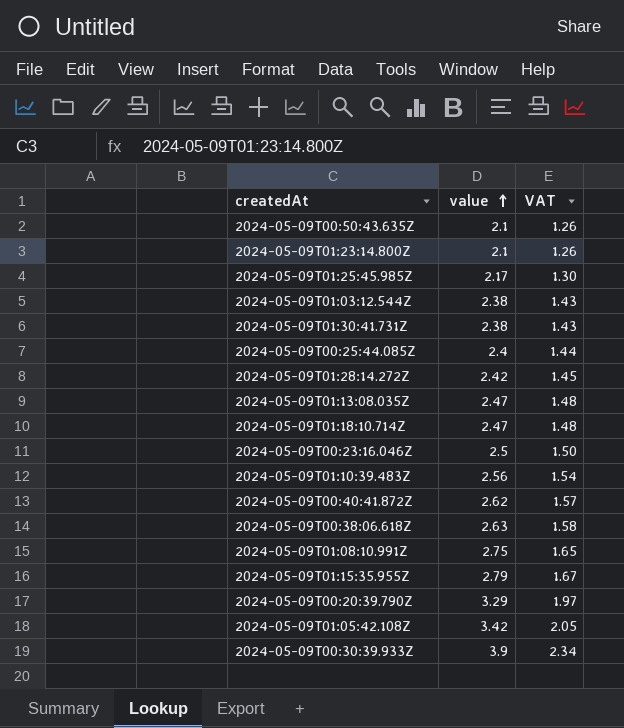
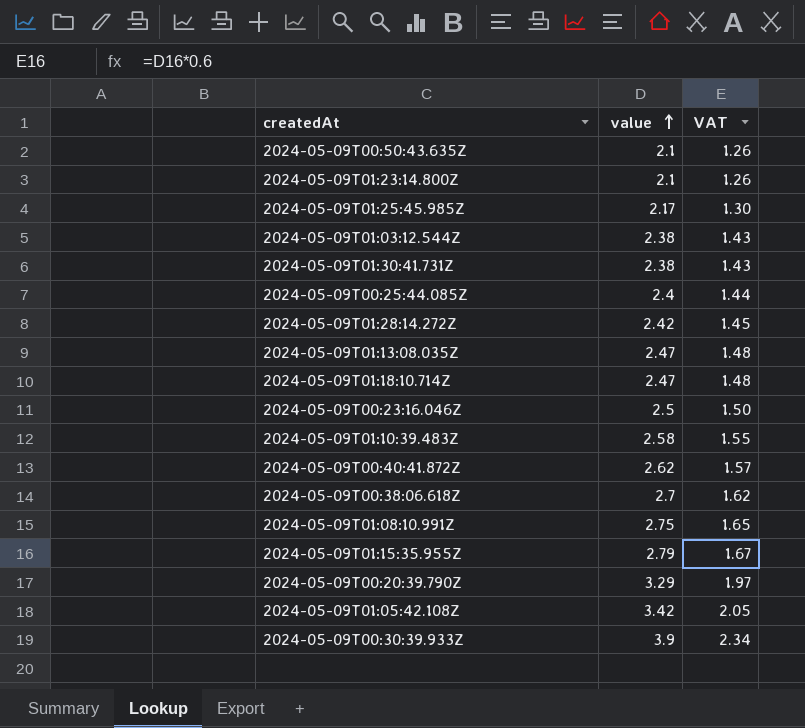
2024-05-09T01:10:39.483Z | value: 2.56 -> 2.58
2024-05-09T01:10:39.483Z | VAT: 1.54 -> 1.55
2024-05-09T00:38:06.618Z | value: 2.63 -> 2.7
2024-05-09T00:38:06.618Z | VAT: 1.58 -> 1.62

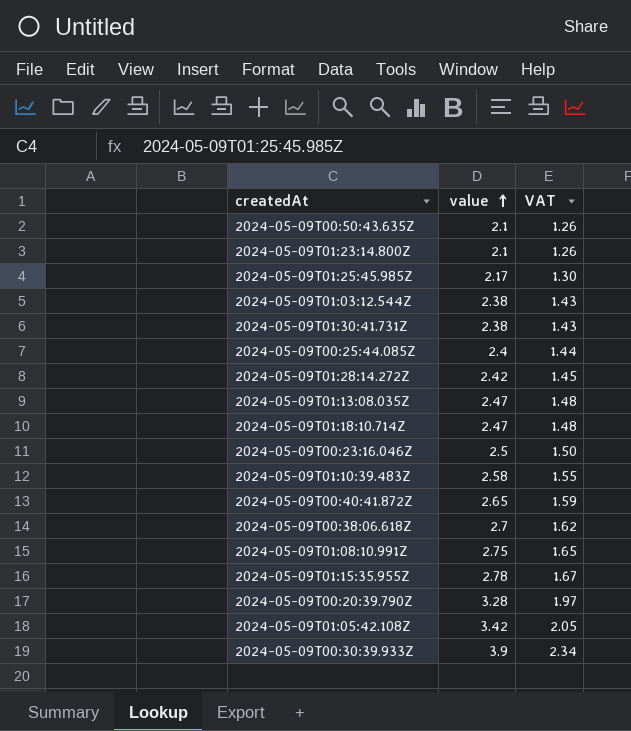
2024-05-09T00:40:41.872Z | value: 2.62 -> 2.65
2024-05-09T00:40:41.872Z | VAT: 1.57 -> 1.59
2024-05-09T01:15:35.955Z | value: 2.79 -> 2.78
2024-05-09T00:20:39.790Z | value: 3.29 -> 3.28

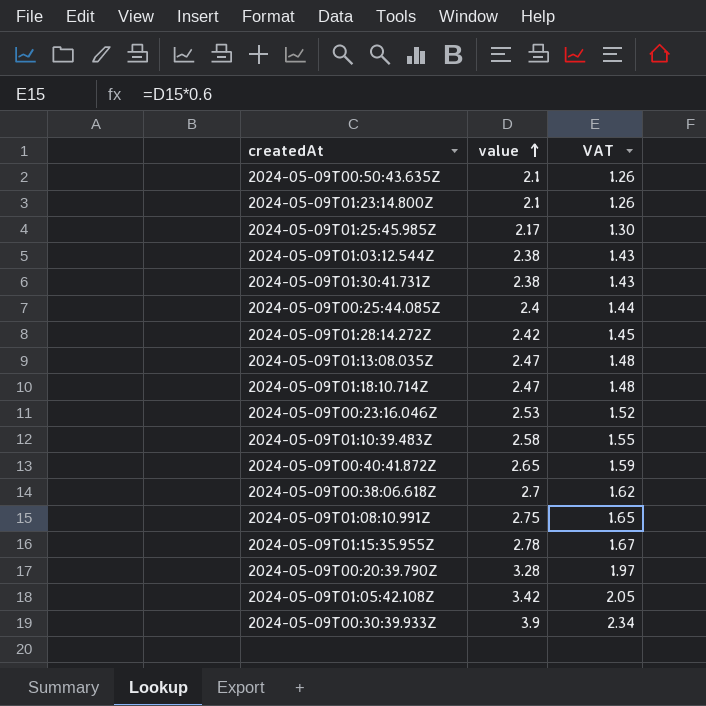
2024-05-09T00:23:16.046Z | value: 2.5 -> 2.53
2024-05-09T00:23:16.046Z | VAT: 1.50 -> 1.52

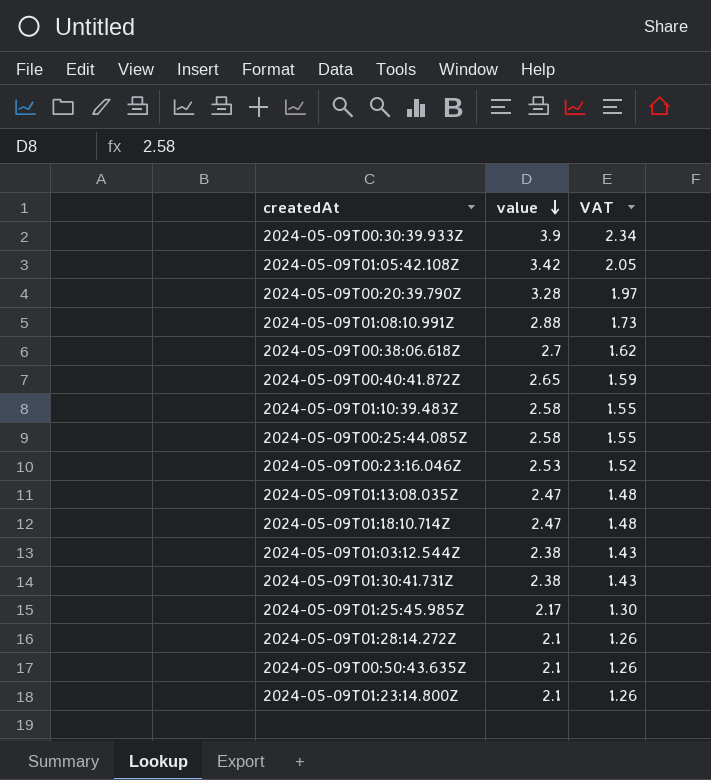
row order: value ascending -> value descending
row 2024-05-09T01:15:35.955Z: 2.78 | 1.67 -> none
2024-05-09T01:08:10.991Z | value: 2.75 -> 2.88
2024-05-09T01:08:10.991Z | VAT: 1.65 -> 1.73
2024-05-09T00:25:44.085Z | value: 2.4 -> 2.58
2024-05-09T00:25:44.085Z | VAT: 1.44 -> 1.55
2024-05-09T01:28:14.272Z | value: 2.42 -> 2.1
2024-05-09T01:28:14.272Z | VAT: 1.45 -> 1.26

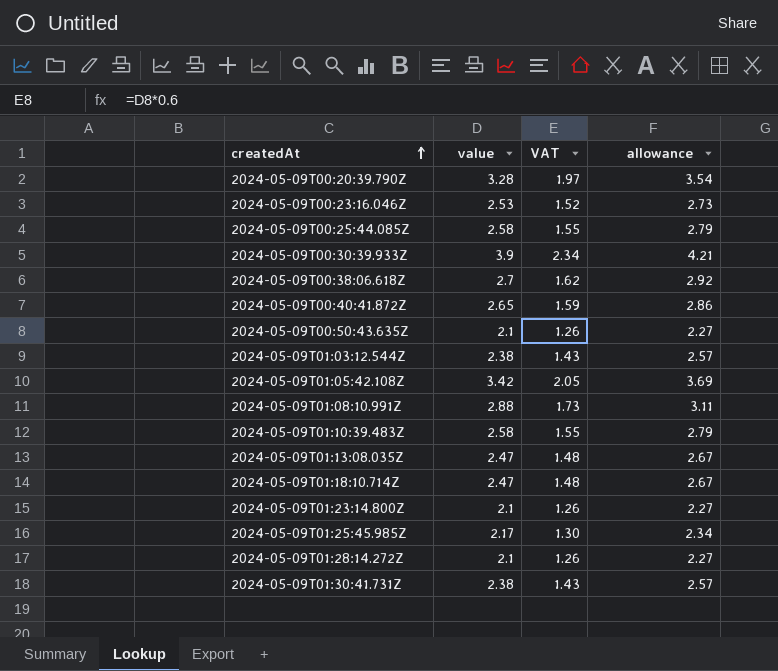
row order: value descending -> createdAt ascending
column allowance | formula: none -> [value] * 1.08

